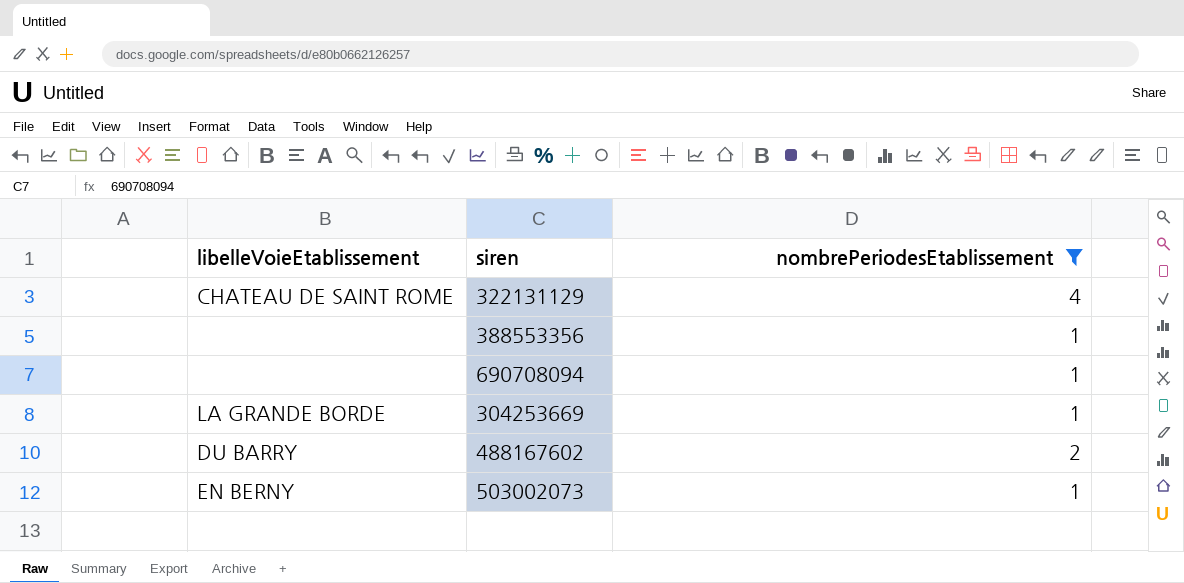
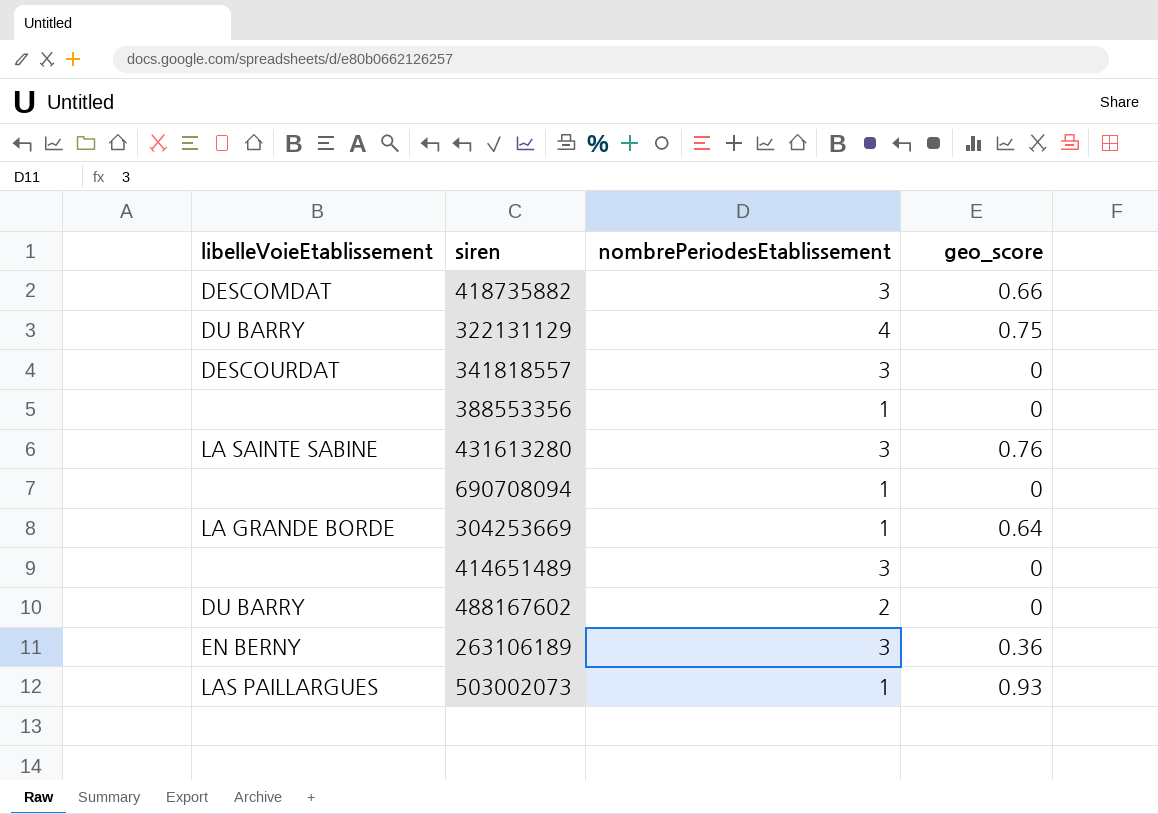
filter: nombrePeriodesEtablissement != 3 -> none
column geo_score | position: none -> 4
322131129 | libelleVoieEtablissement: CHATEAU DE SAINT ROME -> DU BARRY
503002073 | libelleVoieEtablissement: EN BERNY -> LAS PAILLARGUES

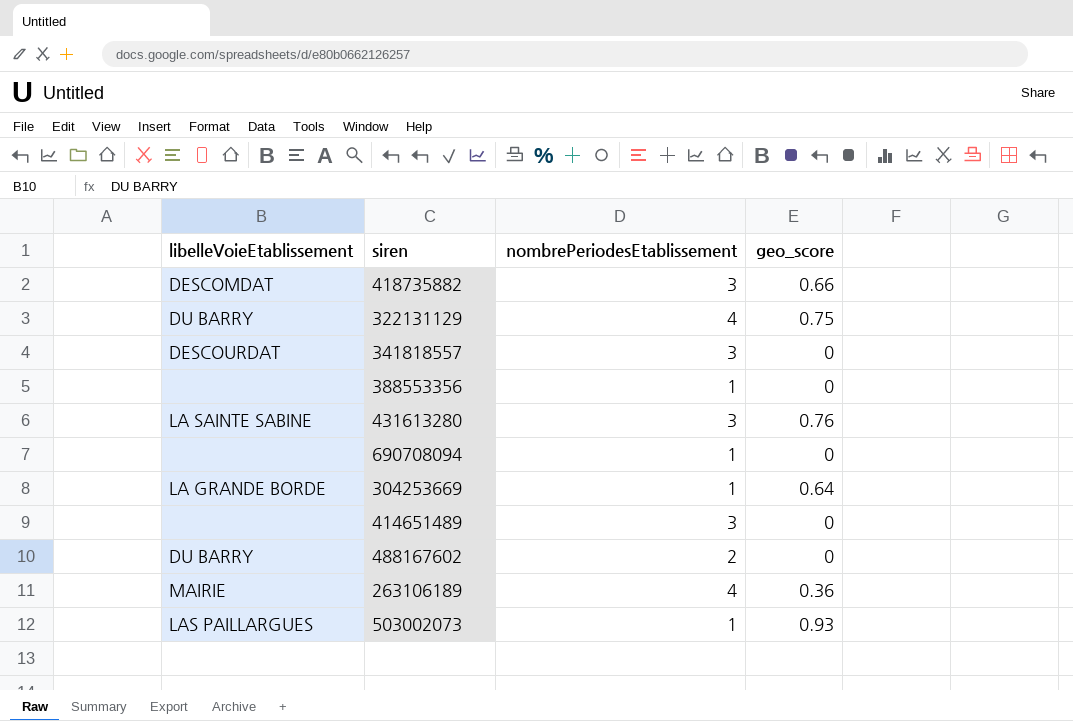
263106189 | libelleVoieEtablissement: EN BERNY -> MAIRIE
263106189 | nombrePeriodesEtablissement: 3 -> 4

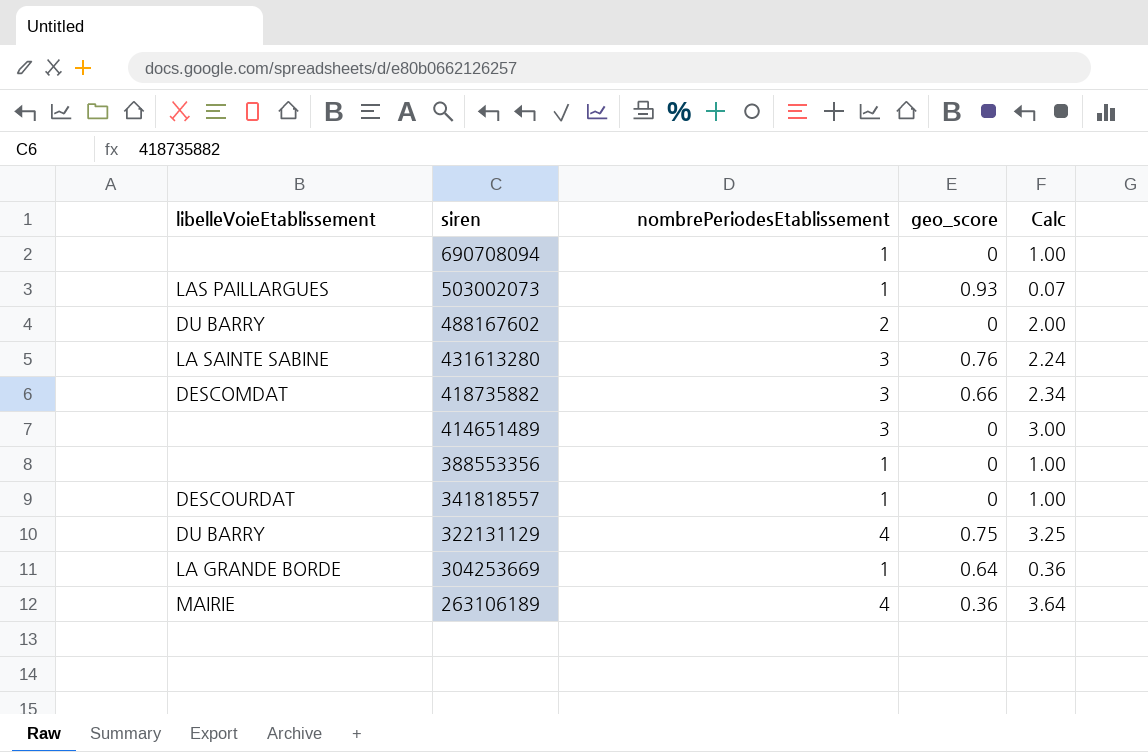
row order: none -> siren descending
column Calc | formula: none -> [nombrePeriodesEtablissement] - [geo_score]
341818557 | nombrePeriodesEtablissement: 3 -> 1

